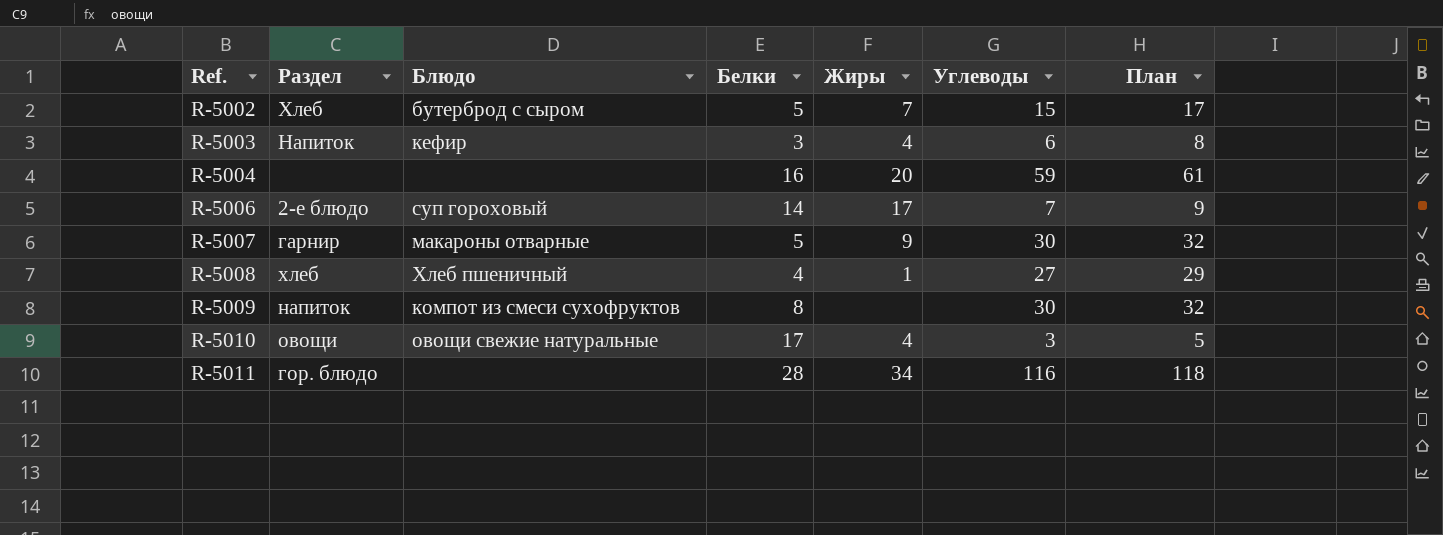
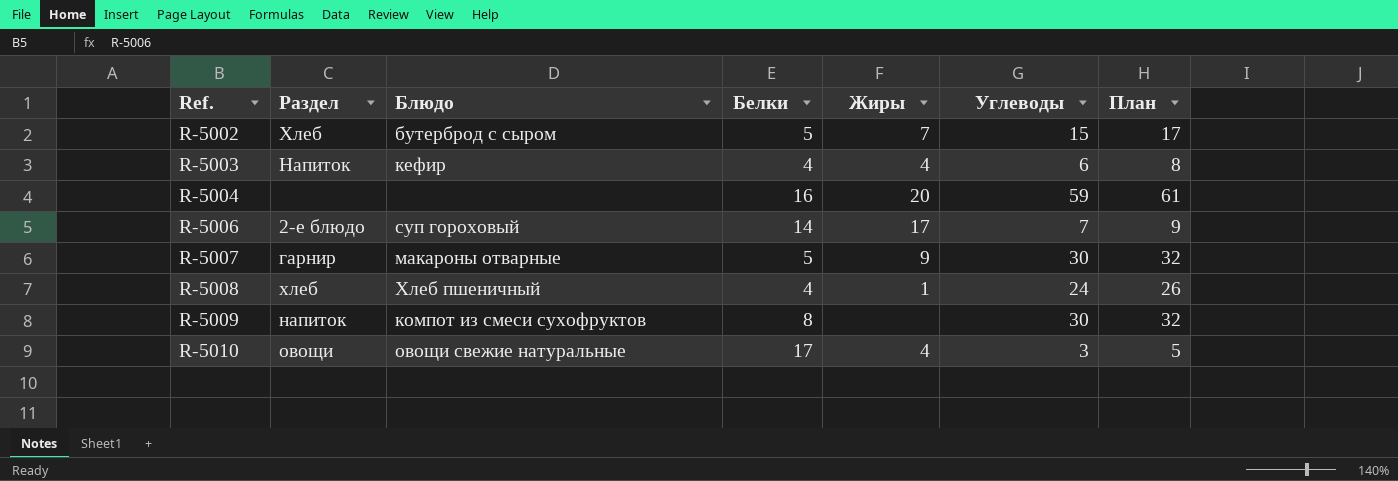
row R-5011: гор. блюдо | none | 28 | 34 | 116 | 118 -> none
R-5003 | Белки: 3 -> 4
R-5008 | Углеводы: 27 -> 24
R-5008 | План: 29 -> 26

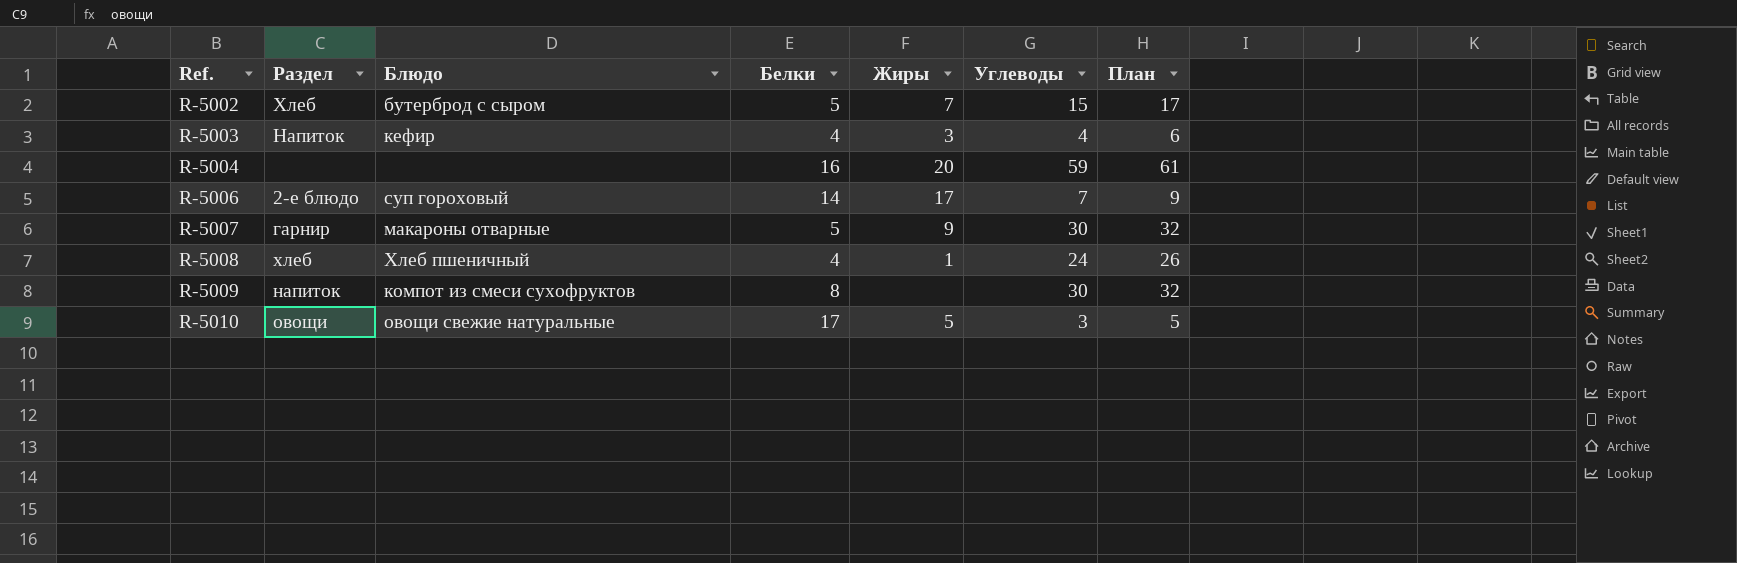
R-5003 | Жиры: 4 -> 3
R-5003 | Углеводы: 6 -> 4
R-5003 | План: 8 -> 6
R-5010 | Жиры: 4 -> 5

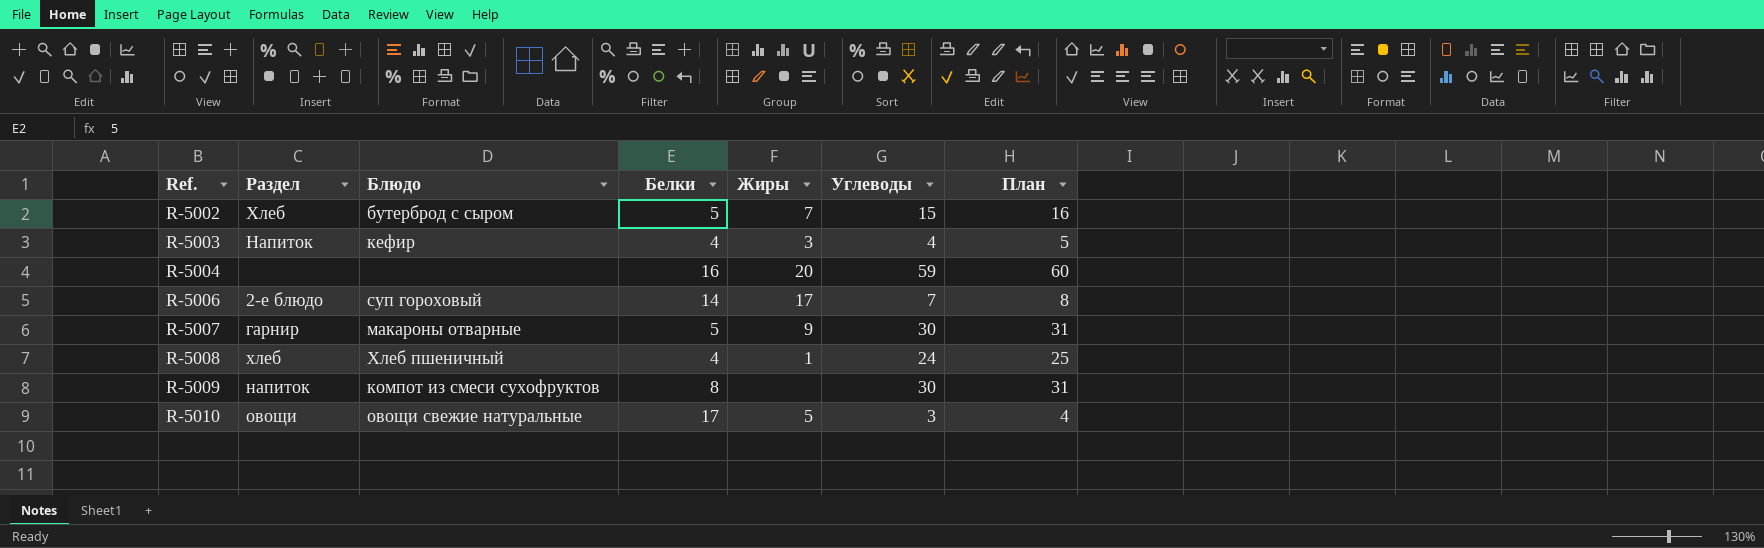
column План | formula: [Углеводы] + 2 -> [Углеводы] + 1

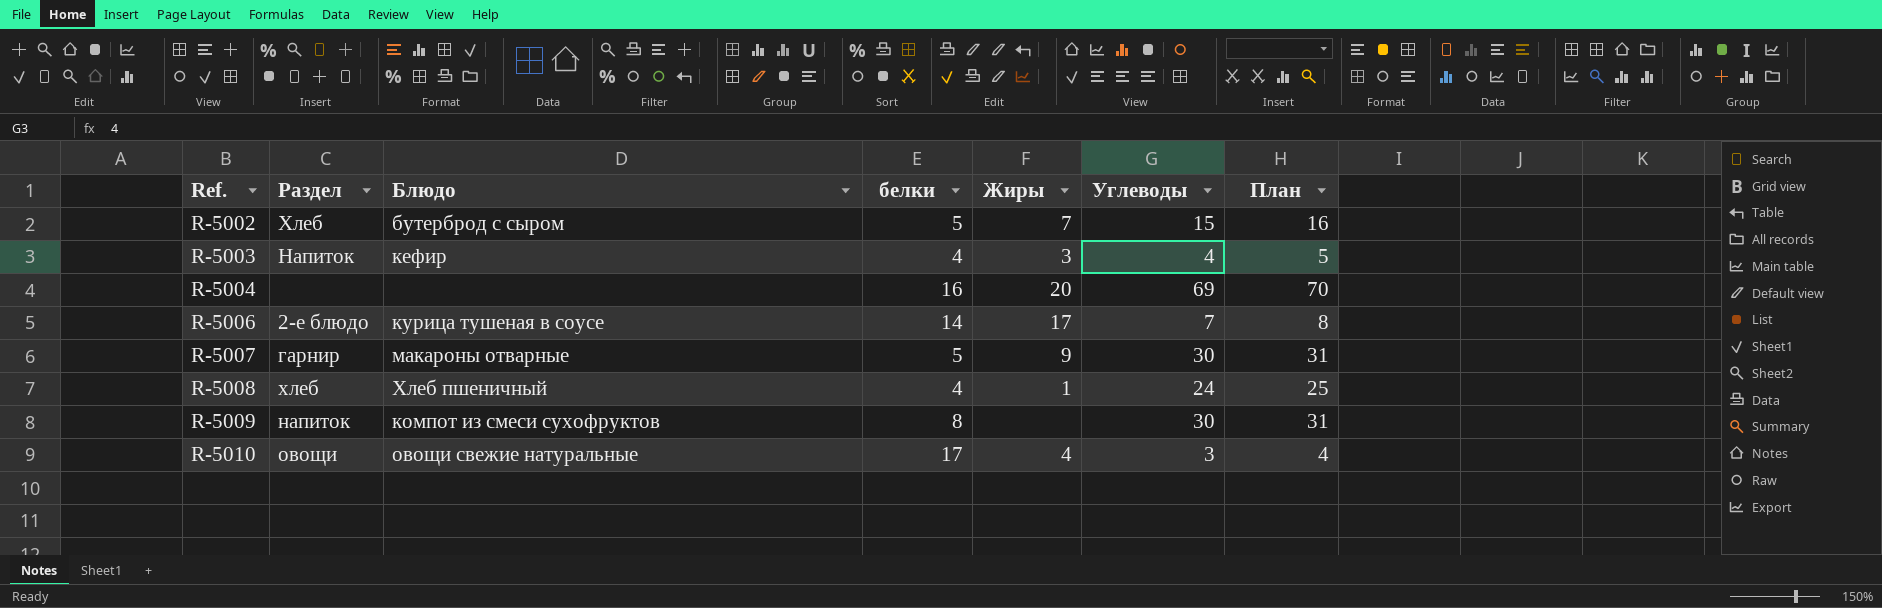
column name: Белки -> белки
R-5004 | Углеводы: 59 -> 69
R-5004 | План: 60 -> 70
R-5006 | Блюдо: суп гороховый -> курица тушеная в соусе
R-5010 | Жиры: 5 -> 4

